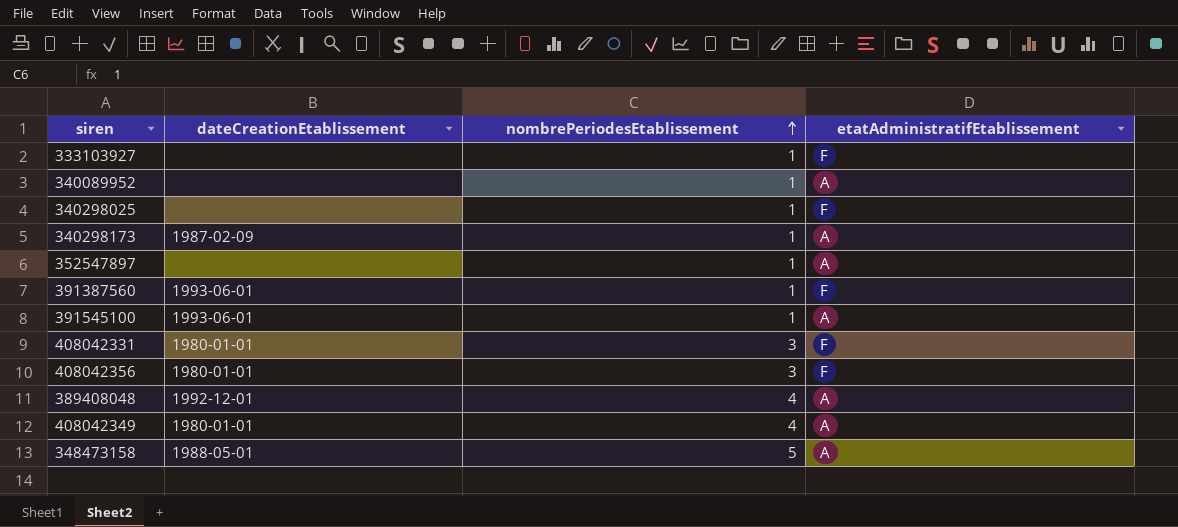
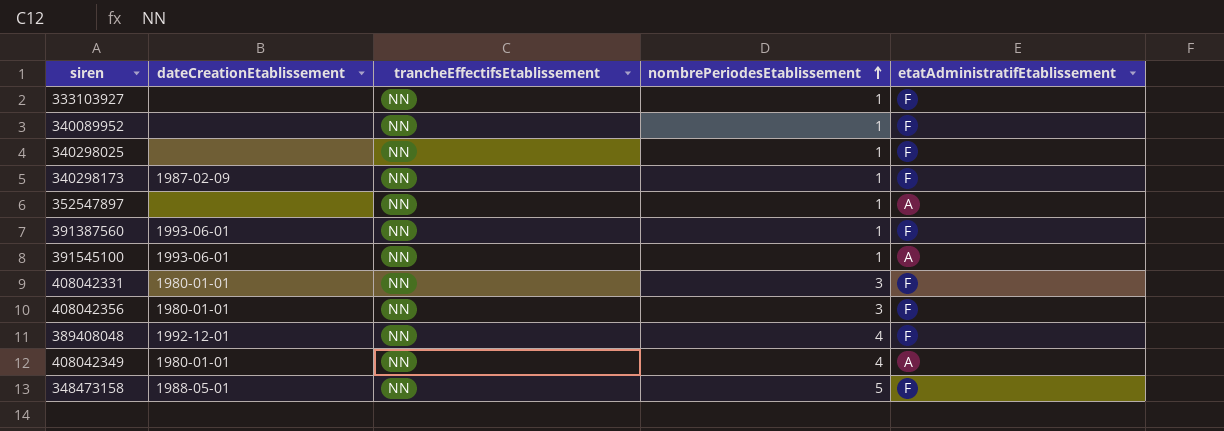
column trancheEffectifsEtablissement | position: none -> 3
340089952 | etatAdministratifEtablissement: A -> F
340298173 | etatAdministratifEtablissement: A -> F
389408048 | etatAdministratifEtablissement: A -> F
348473158 | etatAdministratifEtablissement: A -> F

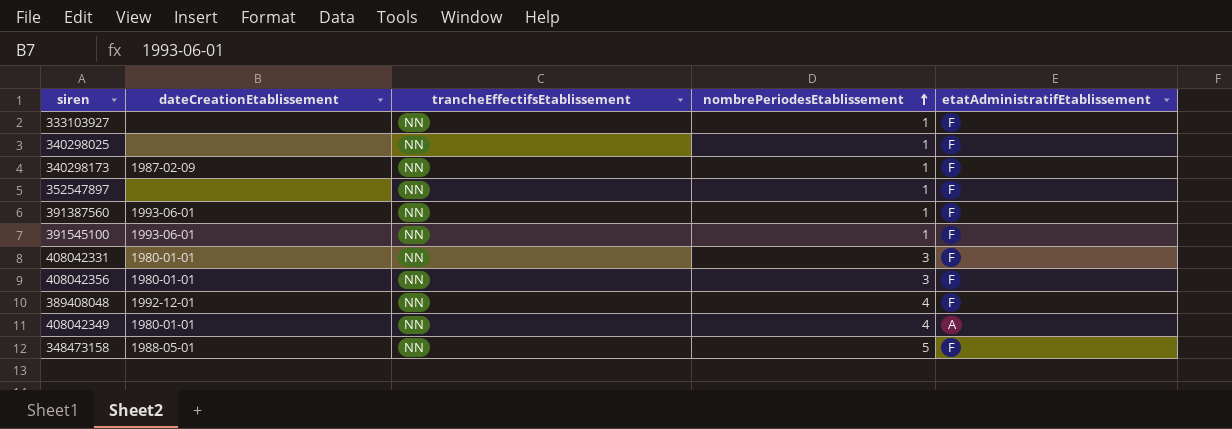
row 340089952: none | NN | 1 | F -> none
352547897 | etatAdministratifEtablissement: A -> F
391545100 | etatAdministratifEtablissement: A -> F

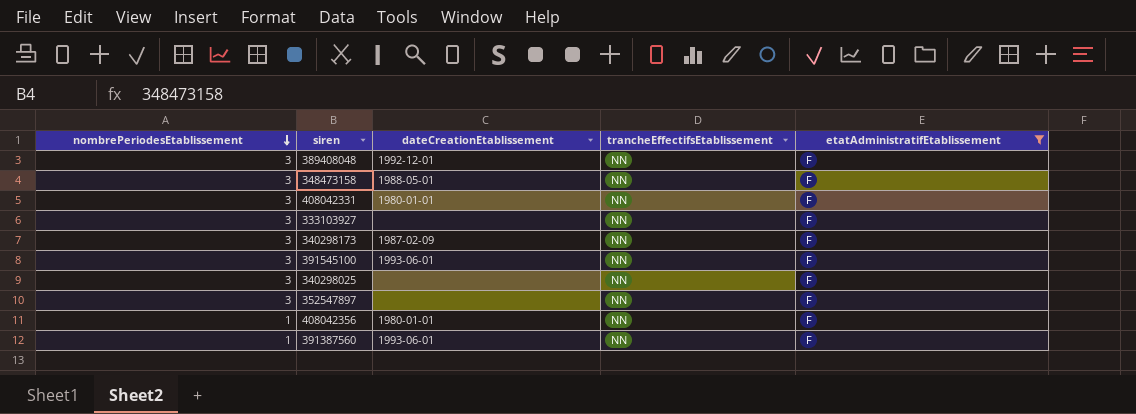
filter: none -> etatAdministratifEtablissement = F
row order: nombrePeriodesEtablissement ascending -> nombrePeriodesEtablissement descending
column nombrePeriodesEtablissement | position: 4 -> 1
389408048 | nombrePeriodesEtablissement: 4 -> 3
348473158 | nombrePeriodesEtablissement: 5 -> 3
333103927 | nombrePeriodesEtablissement: 1 -> 3
340298173 | nombrePeriodesEtablissement: 1 -> 3
391545100 | nombrePeriodesEtablissement: 1 -> 3
340298025 | nombrePeriodesEtablissement: 1 -> 3
352547897 | nombrePeriodesEtablissement: 1 -> 3
408042356 | nombrePeriodesEtablissement: 3 -> 1

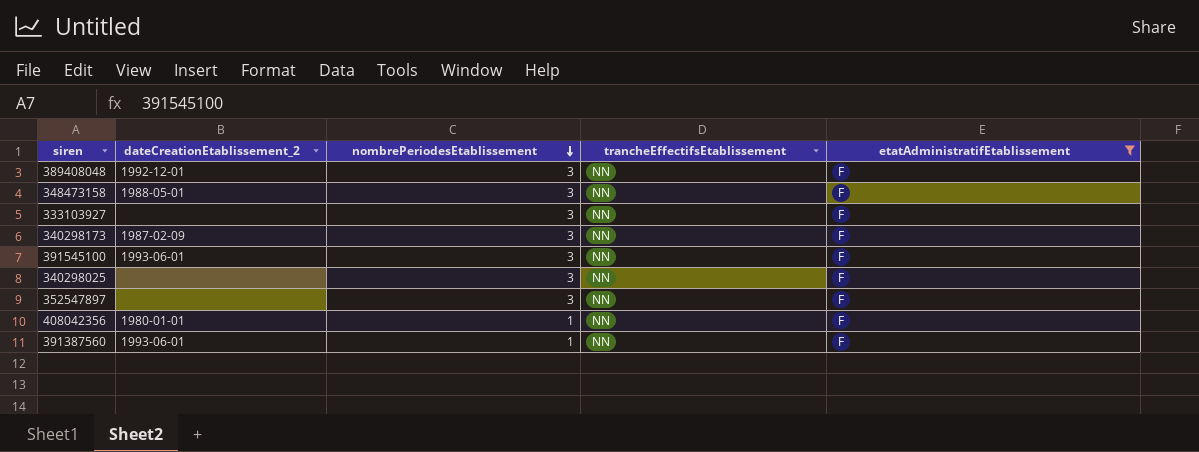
column name: dateCreationEtablissement -> dateCreationEtablissement_2
column nombrePeriodesEtablissement | position: 1 -> 3
row 408042331: 3 | 1980-01-01 | NN | F -> none

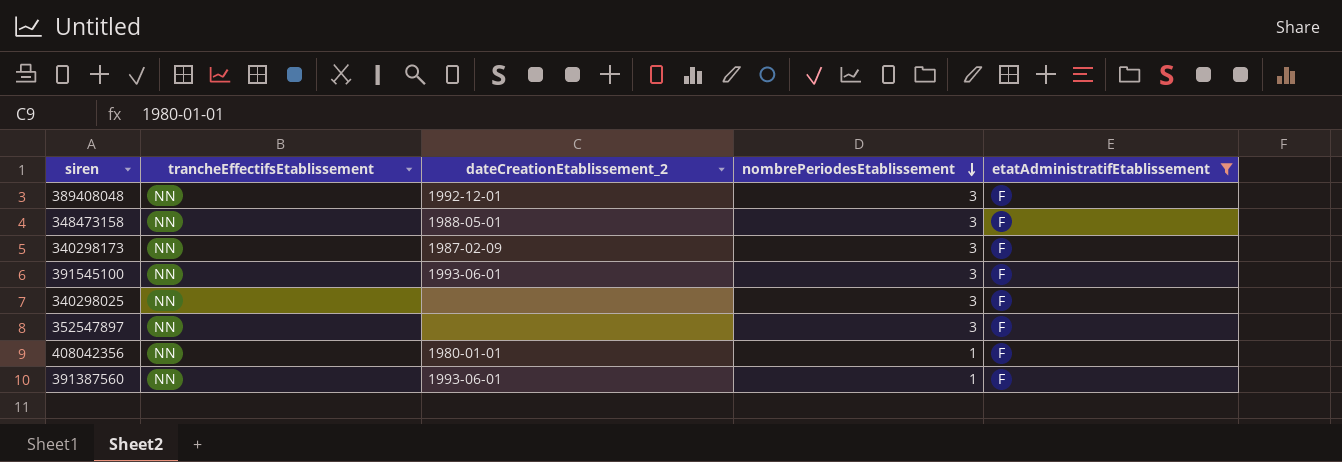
column trancheEffectifsEtablissement | position: 4 -> 2
row 333103927: none | 3 | NN | F -> none

